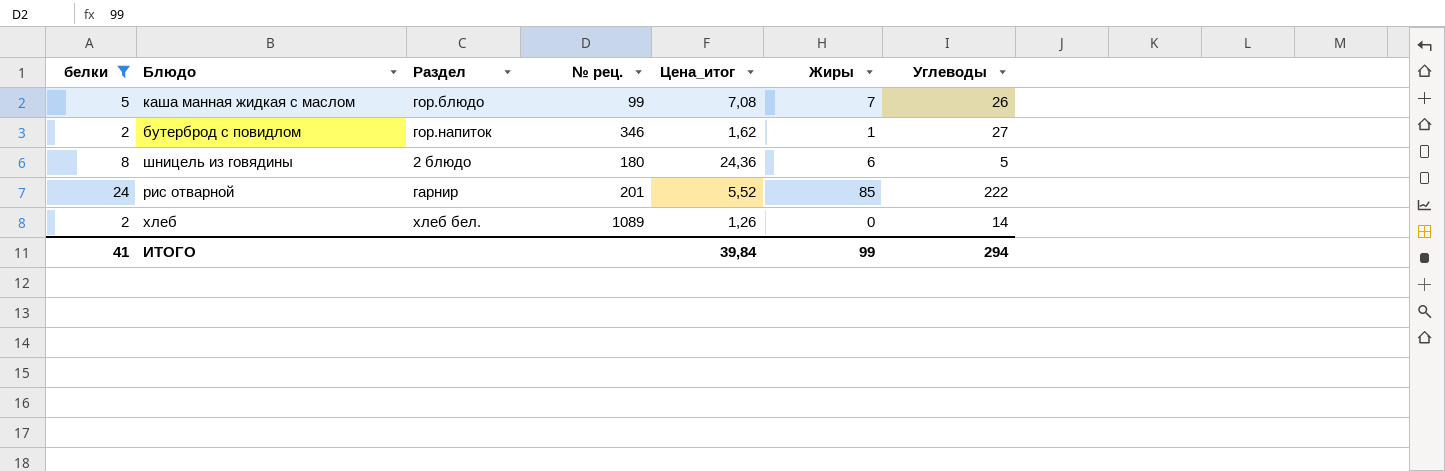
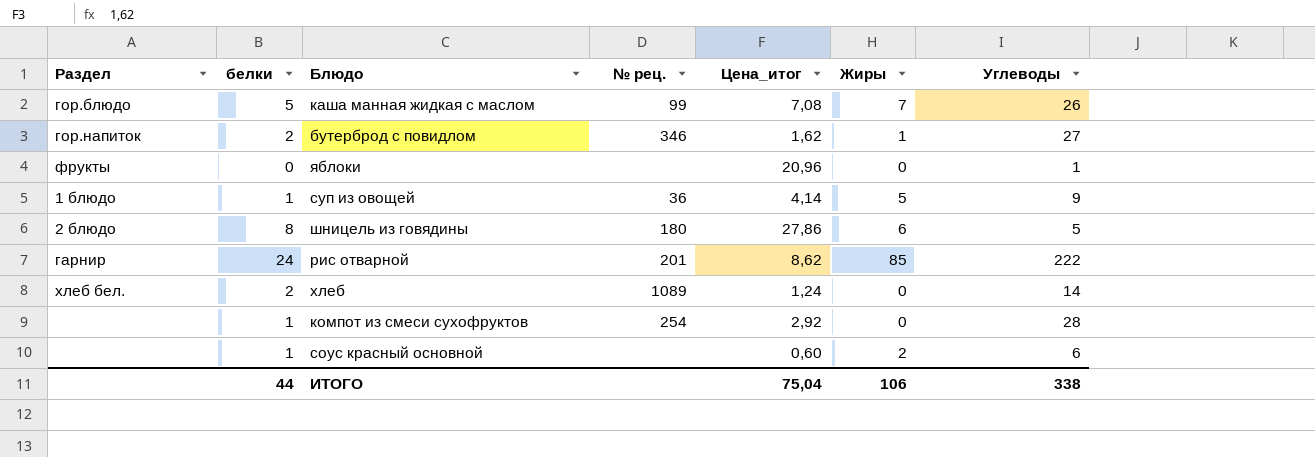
filter: белки >= 2 -> none
column Раздел | position: 3 -> 1
шницель из говядины | Цена_итог: 24,36 -> 27,86
рис отварной | Цена_итог: 5,52 -> 8,62
хлеб | Цена_итог: 1,26 -> 1,24
ИТОГО | белки: 41 -> 44
ИТОГО | Цена_итог: 39,84 -> 75,04
ИТОГО | Жиры: 99 -> 106
ИТОГО | Углеводы: 294 -> 338

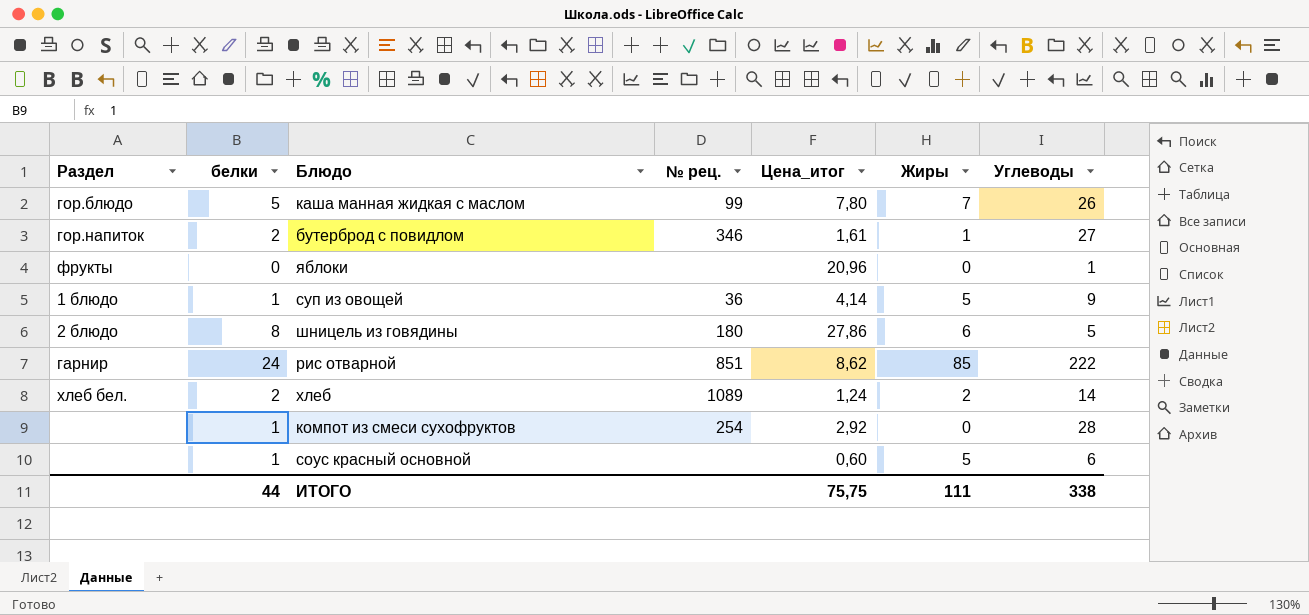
каша манная жидкая с маслом | Цена_итог: 7,08 -> 7,80
бутерброд с повидлом | Цена_итог: 1,62 -> 1,61
рис отварной | № рец.: 201 -> 851
хлеб | Жиры: 0 -> 2
соус красный основной | Жиры: 2 -> 5
ИТОГО | Цена_итог: 75,04 -> 75,75
ИТОГО | Жиры: 106 -> 111

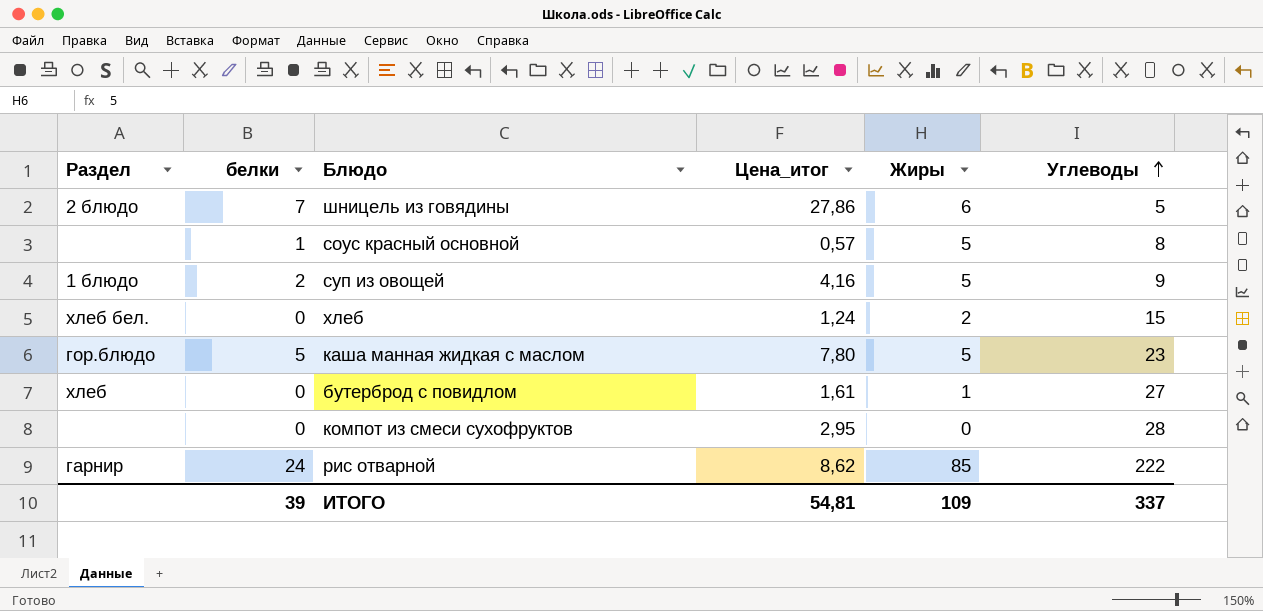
row order: none -> Углеводы ascending
column № рец. | position: 4 -> none
row яблоки: фрукты | 0 | none | 20,96 | 0 | 1 -> none
шницель из говядины | белки: 8 -> 7
соус красный основной | Цена_итог: 0,60 -> 0,57
соус красный основной | Углеводы: 6 -> 8
суп из овощей | белки: 1 -> 2
суп из овощей | Цена_итог: 4,14 -> 4,16
хлеб | белки: 2 -> 0
хлеб | Углеводы: 14 -> 15
каша манная жидкая с маслом | Жиры: 7 -> 5
каша манная жидкая с маслом | Углеводы: 26 -> 23
бутерброд с повидлом | Раздел: гор.напиток -> хлеб
бутерброд с повидлом | белки: 2 -> 0
компот из смеси сухофруктов | белки: 1 -> 0
компот из смеси сухофруктов | Цена_итог: 2,92 -> 2,95
ИТОГО | белки: 44 -> 39
ИТОГО | Цена_итог: 75,75 -> 54,81
ИТОГО | Жиры: 111 -> 109
ИТОГО | Углеводы: 338 -> 337

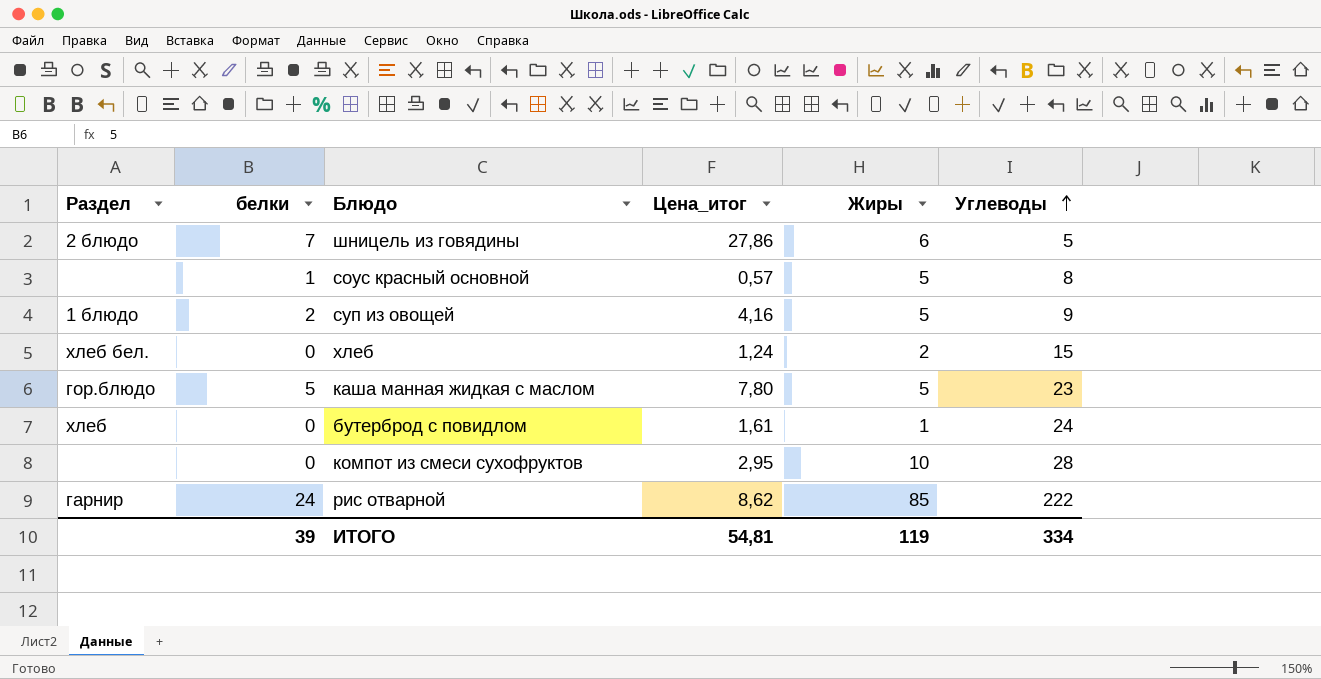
бутерброд с повидлом | Углеводы: 27 -> 24
компот из смеси сухофруктов | Жиры: 0 -> 10
ИТОГО | Жиры: 109 -> 119
ИТОГО | Углеводы: 337 -> 334

